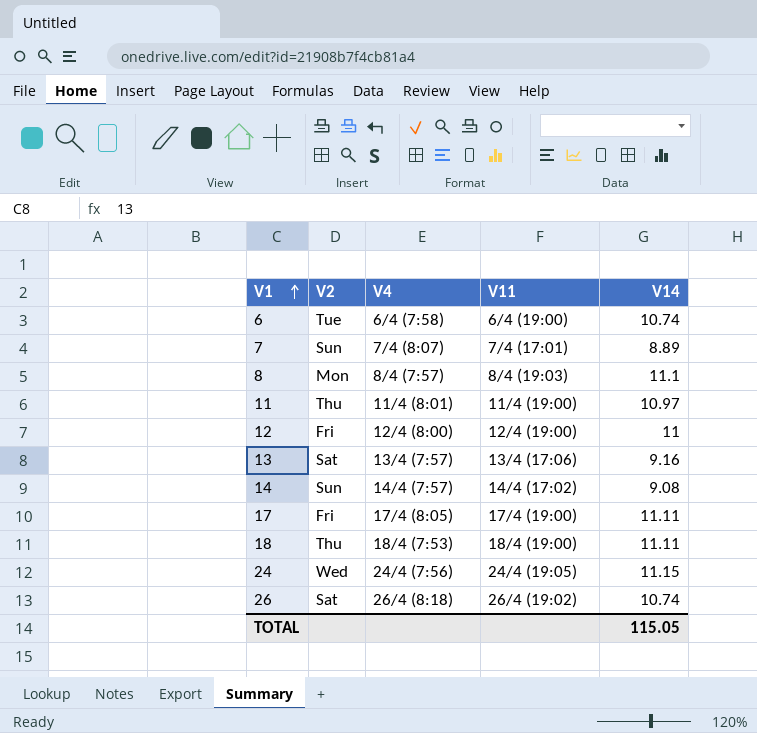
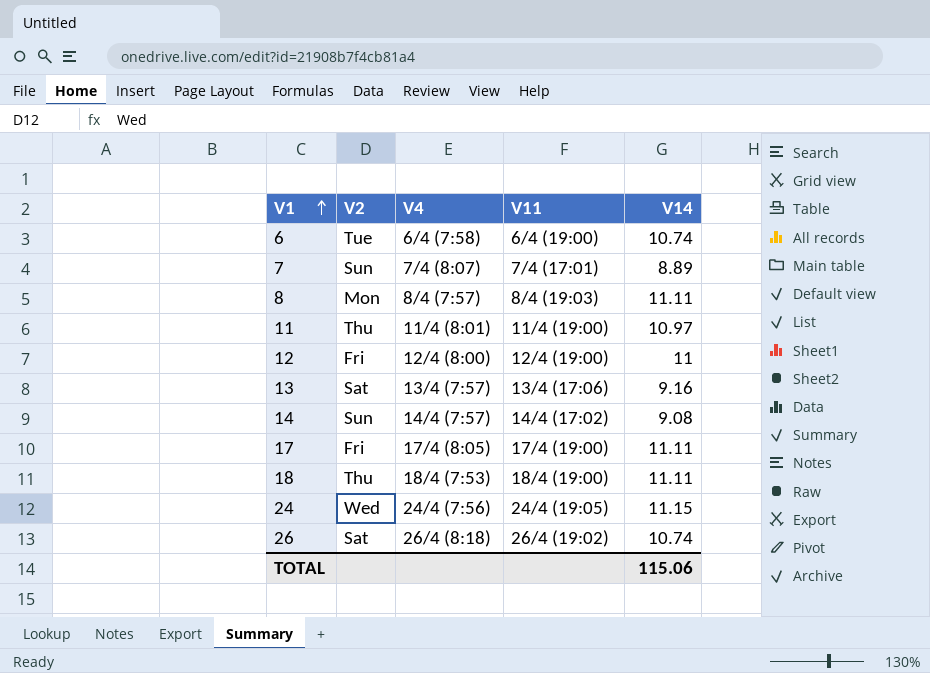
8 | V14: 11.1 -> 11.11
TOTAL | V14: 115.05 -> 115.06

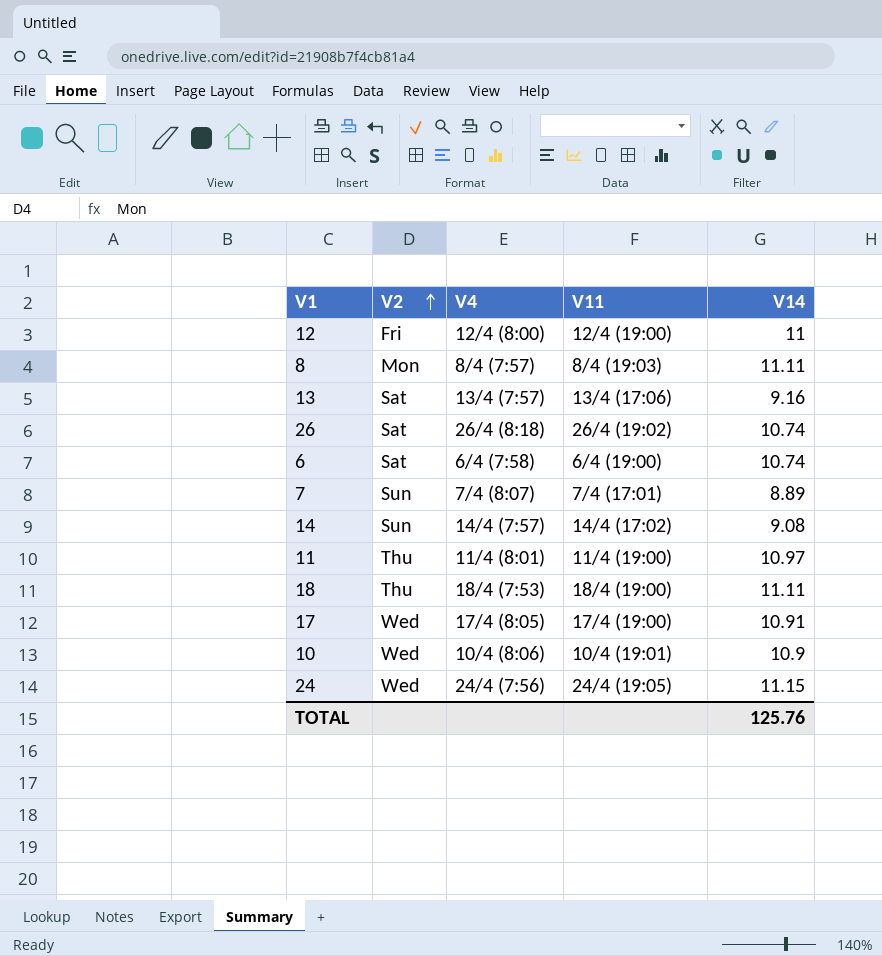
row order: V1 ascending -> V2 ascending
6 | V2: Tue -> Sat
17 | V2: Fri -> Wed
17 | V14: 11.11 -> 10.91
row 10: none -> Wed | 10/4 (8:06) | 10/4 (19:01) | 10.9
TOTAL | V14: 115.06 -> 125.76

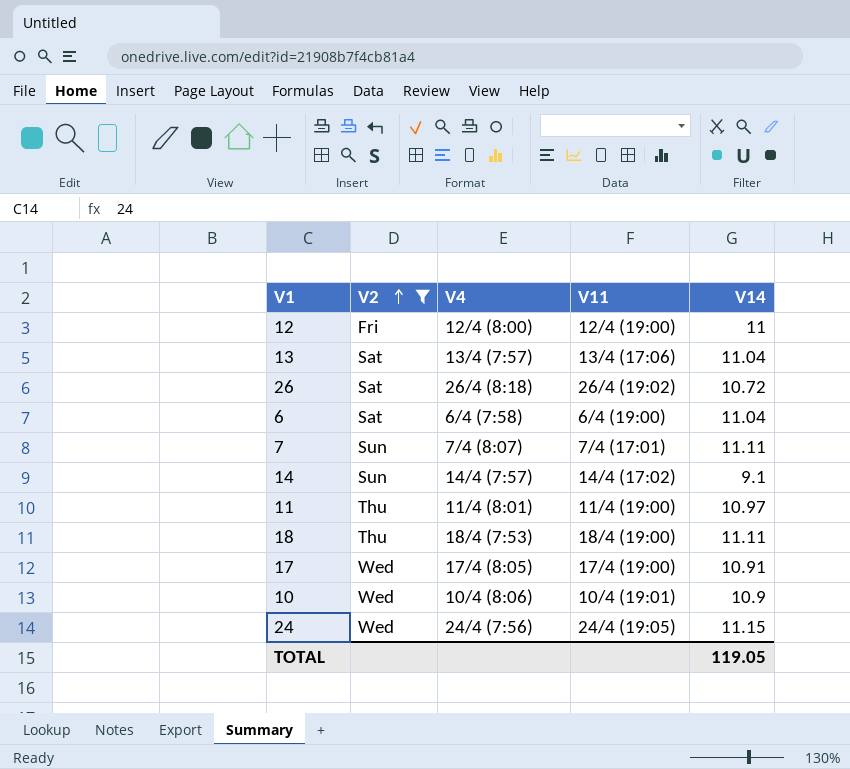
filter: none -> V2 != Mon
13 | V14: 9.16 -> 11.04
26 | V14: 10.74 -> 10.72
6 | V14: 10.74 -> 11.04
7 | V14: 8.89 -> 11.11
14 | V14: 9.08 -> 9.1
TOTAL | V14: 125.76 -> 119.05

